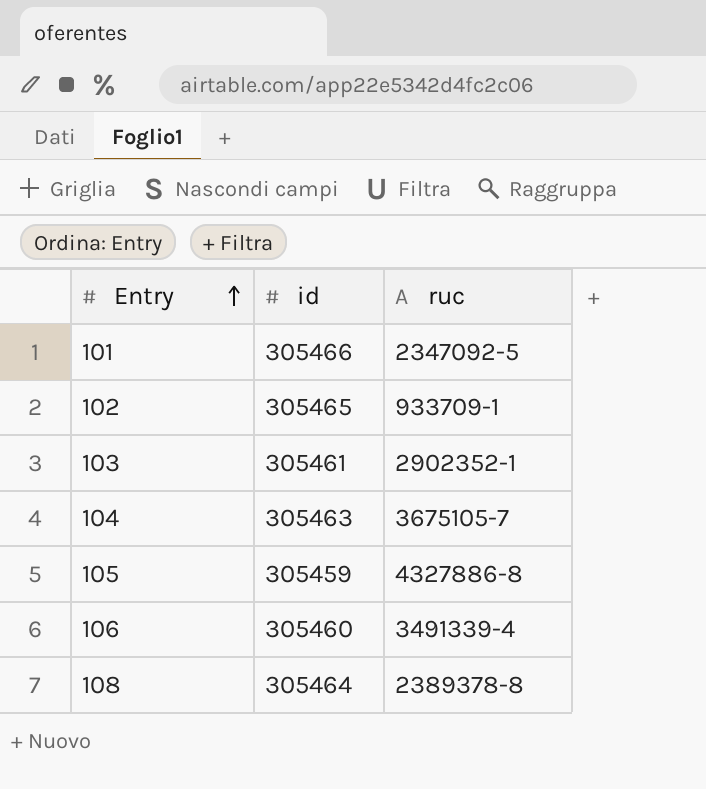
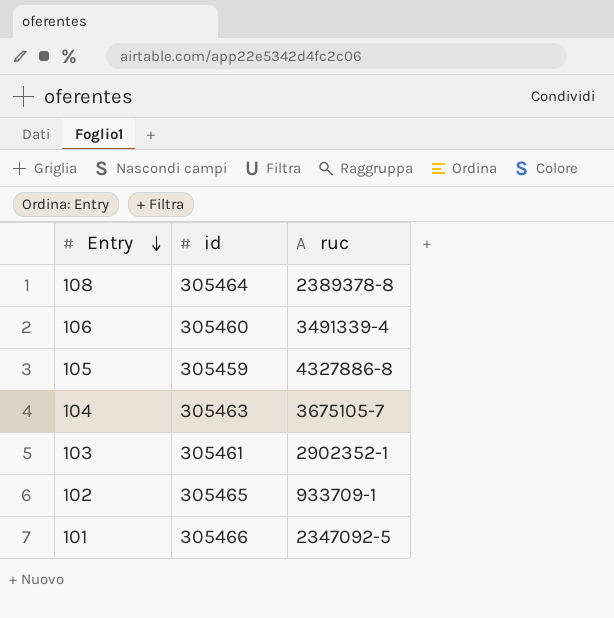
row order: Entry ascending -> Entry descending

